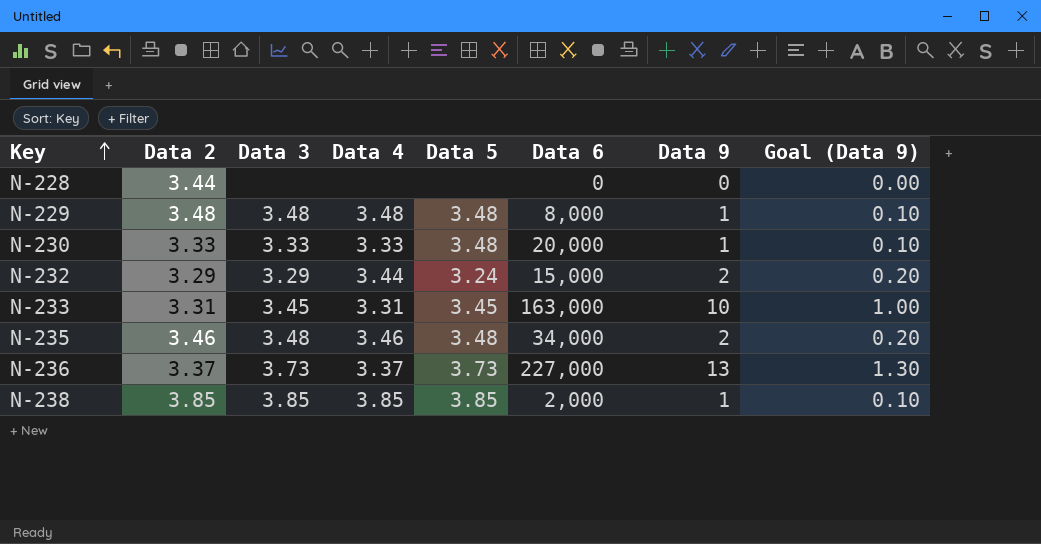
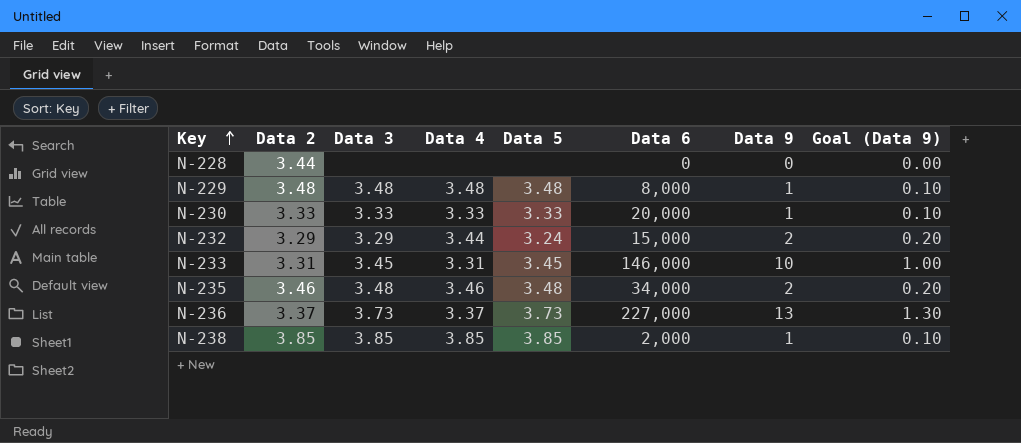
N-230 | Data 5: 3.48 -> 3.33
N-233 | Data 6: 163,000 -> 146,000

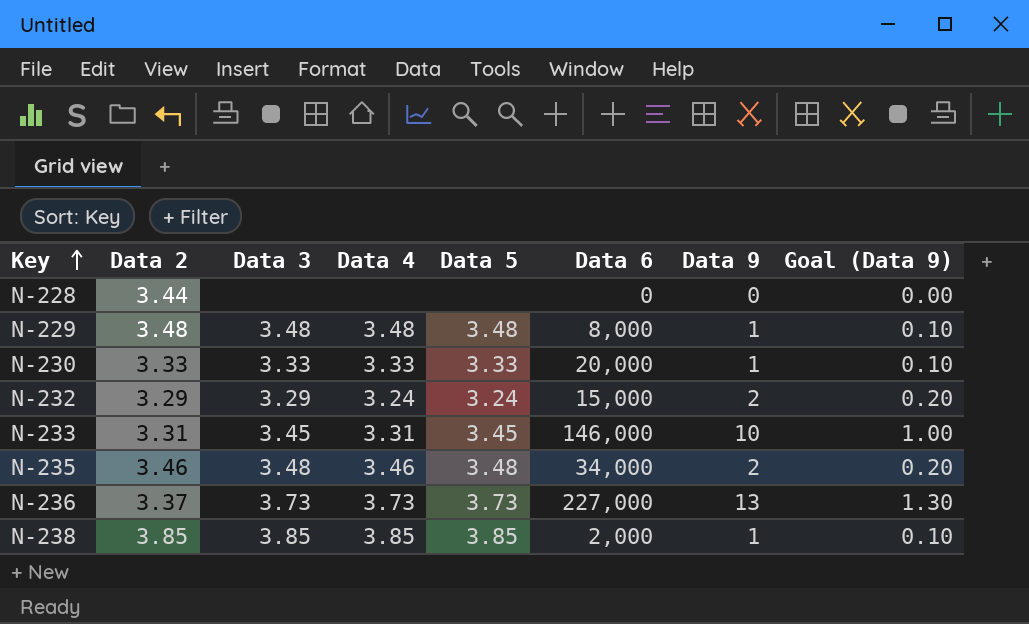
N-232 | Data 4: 3.44 -> 3.24
N-236 | Data 4: 3.37 -> 3.73

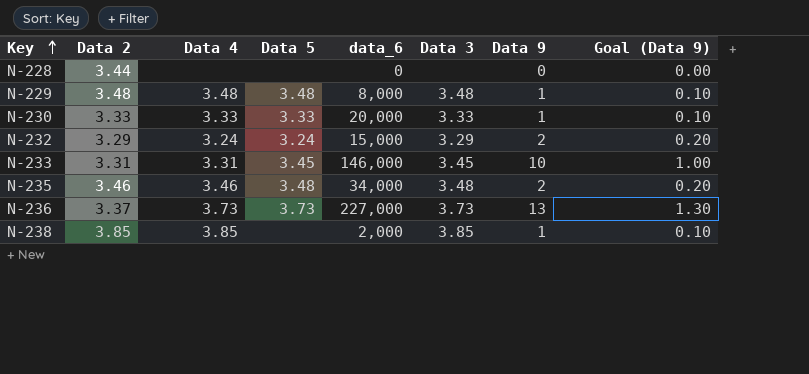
column name: Data 6 -> data_6
column Data 3 | position: 3 -> 6
N-238 | Data 5: 3.85 -> none

